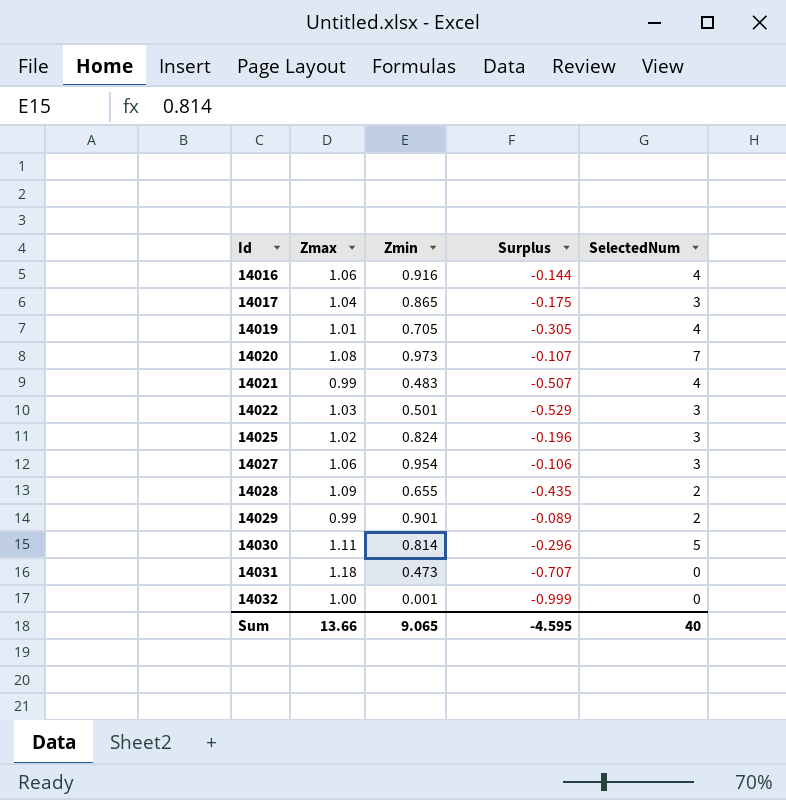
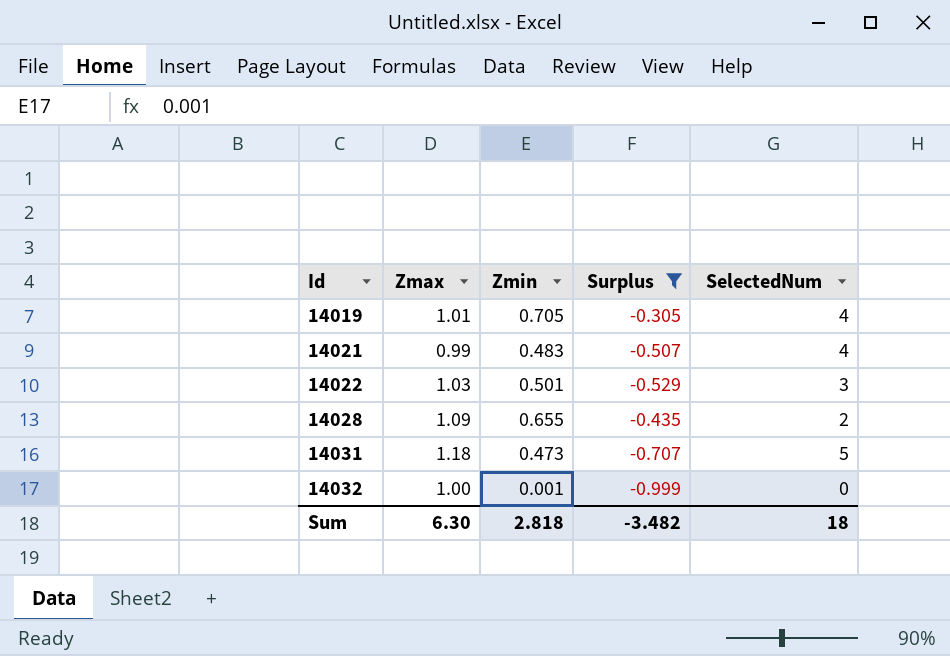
filter: none -> Surplus <= -0.305
14031 | SelectedNum: 0 -> 5
Sum | Zmax: 13.66 -> 6.30
Sum | Zmin: 9.065 -> 2.818
Sum | Surplus: -4.595 -> -3.482
Sum | SelectedNum: 40 -> 18

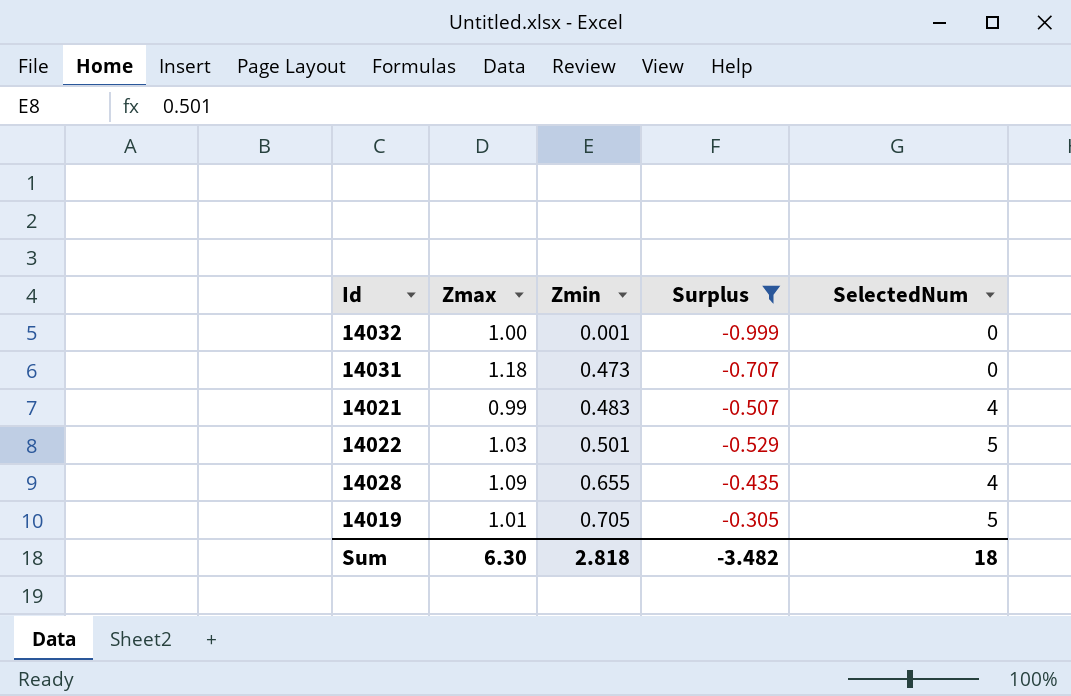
row order: Id ascending -> Zmin ascending
14031 | SelectedNum: 5 -> 0
14022 | SelectedNum: 3 -> 5
14028 | SelectedNum: 2 -> 4
14019 | SelectedNum: 4 -> 5

